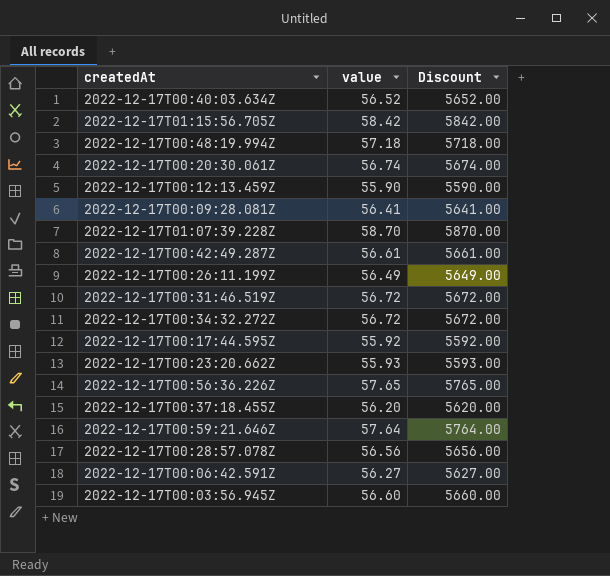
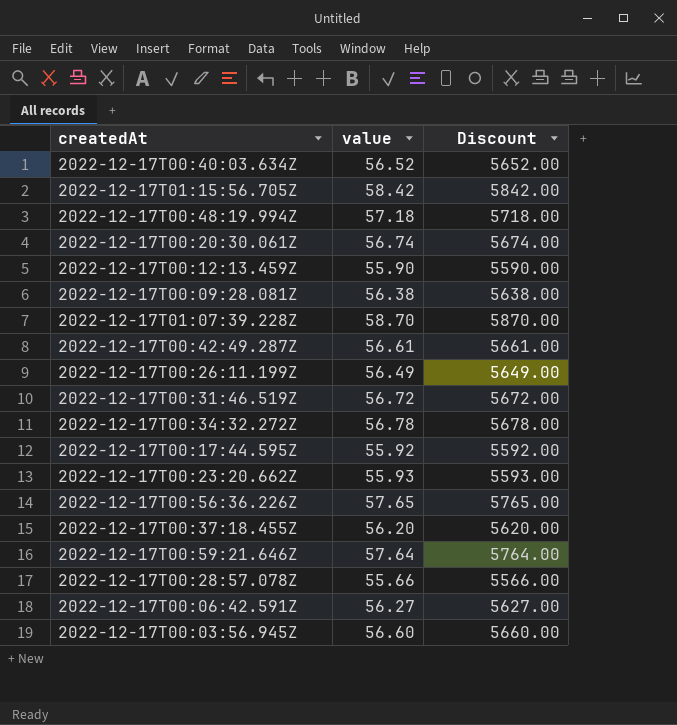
2022-12-17T00:09:28.081Z | value: 56.41 -> 56.38
2022-12-17T00:09:28.081Z | Discount: 5641.00 -> 5638.00
2022-12-17T00:34:32.272Z | value: 56.72 -> 56.78
2022-12-17T00:34:32.272Z | Discount: 5672.00 -> 5678.00
2022-12-17T00:28:57.078Z | value: 56.56 -> 55.66
2022-12-17T00:28:57.078Z | Discount: 5656.00 -> 5566.00

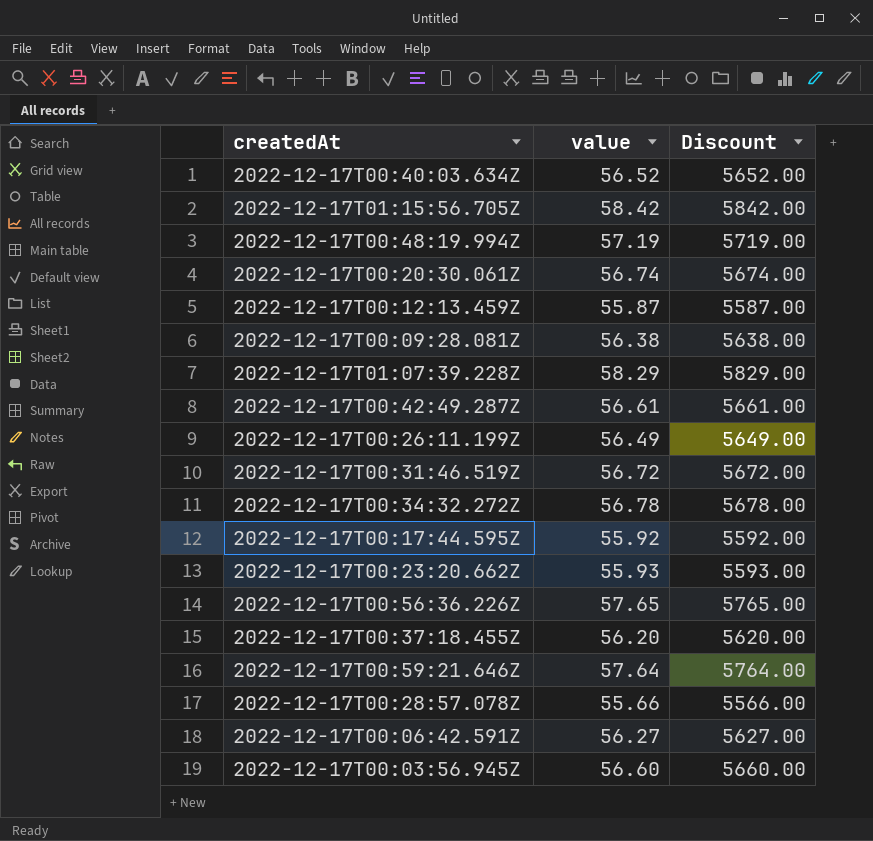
2022-12-17T00:48:19.994Z | value: 57.18 -> 57.19
2022-12-17T00:48:19.994Z | Discount: 5718.00 -> 5719.00
2022-12-17T00:12:13.459Z | value: 55.90 -> 55.87
2022-12-17T00:12:13.459Z | Discount: 5590.00 -> 5587.00
2022-12-17T01:07:39.228Z | value: 58.70 -> 58.29
2022-12-17T01:07:39.228Z | Discount: 5870.00 -> 5829.00

